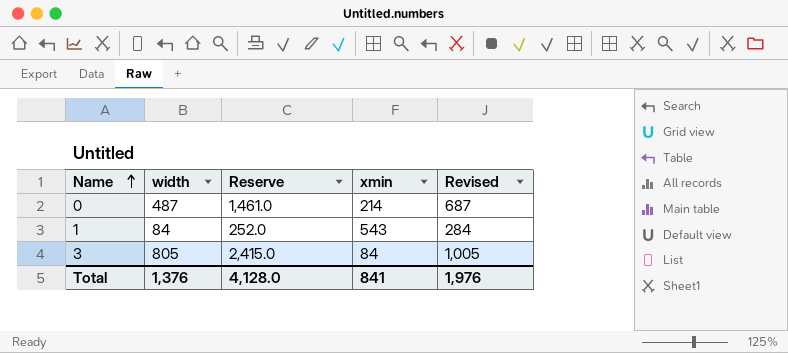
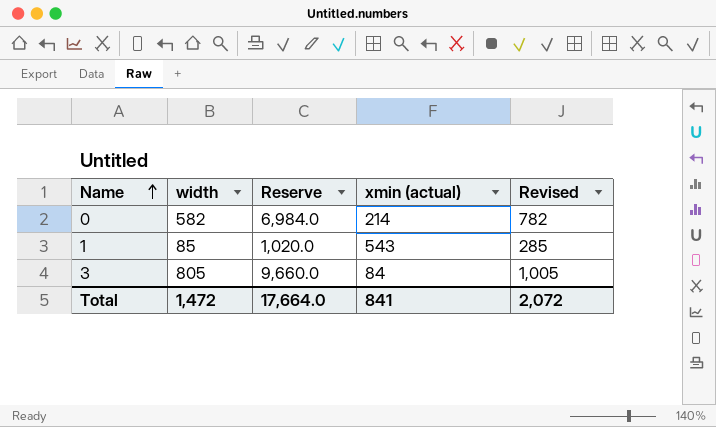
column Reserve | formula: [width] * 3 -> [width] * 12
column name: xmin -> xmin (actual)
0 | width: 487 -> 582
0 | Revised: 687 -> 782
1 | width: 84 -> 85
1 | Revised: 284 -> 285
Total | width: 1,376 -> 1,472
Total | Reserve: 4,128.0 -> 17,664.0
Total | Revised: 1,976 -> 2,072

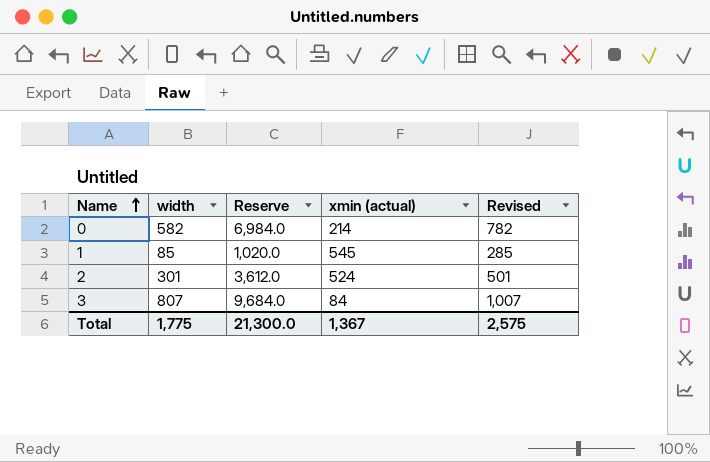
1 | xmin (actual): 543 -> 545
row 2: none -> 301 | 3,612.0 | 524 | 501
3 | width: 805 -> 807
3 | Reserve: 9,660.0 -> 9,684.0
3 | Revised: 1,005 -> 1,007
Total | width: 1,472 -> 1,775
Total | Reserve: 17,664.0 -> 21,300.0
Total | xmin (actual): 841 -> 1,367
Total | Revised: 2,072 -> 2,575

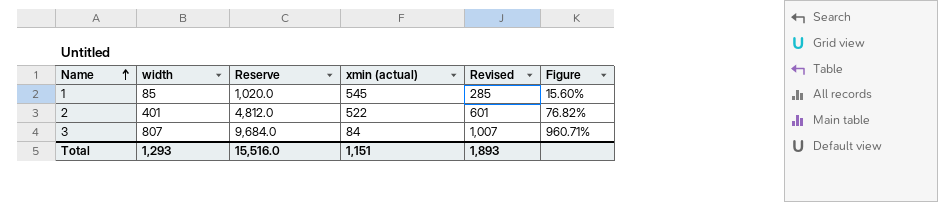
column Figure | formula: none -> [width] / [xmin (actual)]
row 0: 582 | 6,984.0 | 214 | 782 -> none
2 | width: 301 -> 401
2 | Reserve: 3,612.0 -> 4,812.0
2 | xmin (actual): 524 -> 522
2 | Revised: 501 -> 601
Total | width: 1,775 -> 1,293
Total | Reserve: 21,300.0 -> 15,516.0
Total | xmin (actual): 1,367 -> 1,151
Total | Revised: 2,575 -> 1,893

